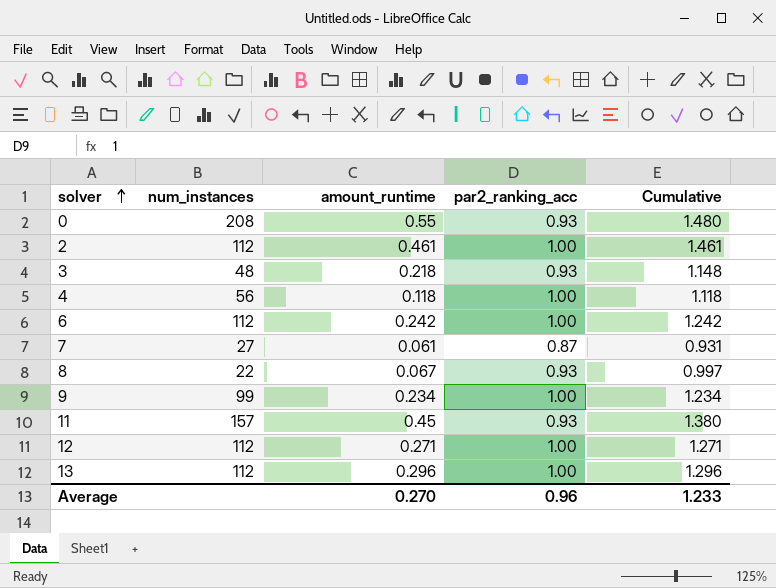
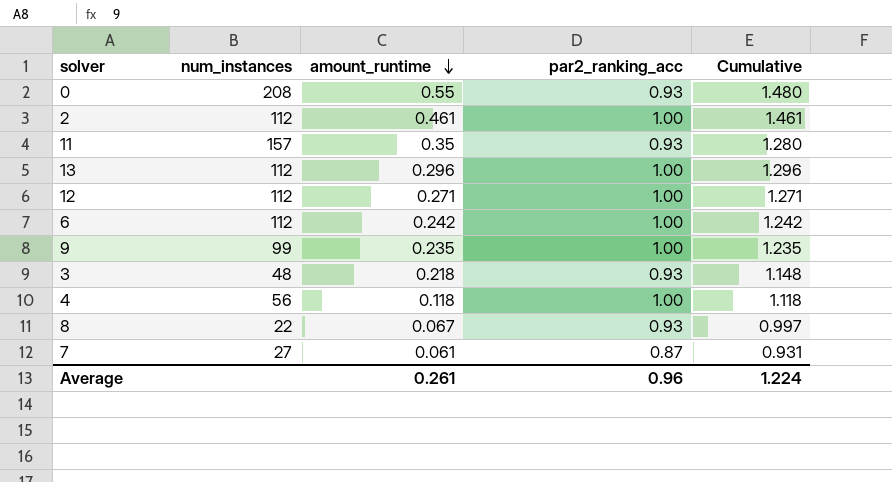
row order: solver ascending -> amount_runtime descending
11 | amount_runtime: 0.45 -> 0.35
11 | Cumulative: 1.380 -> 1.280
9 | amount_runtime: 0.234 -> 0.235
9 | Cumulative: 1.234 -> 1.235
Average | amount_runtime: 0.270 -> 0.261
Average | Cumulative: 1.233 -> 1.224

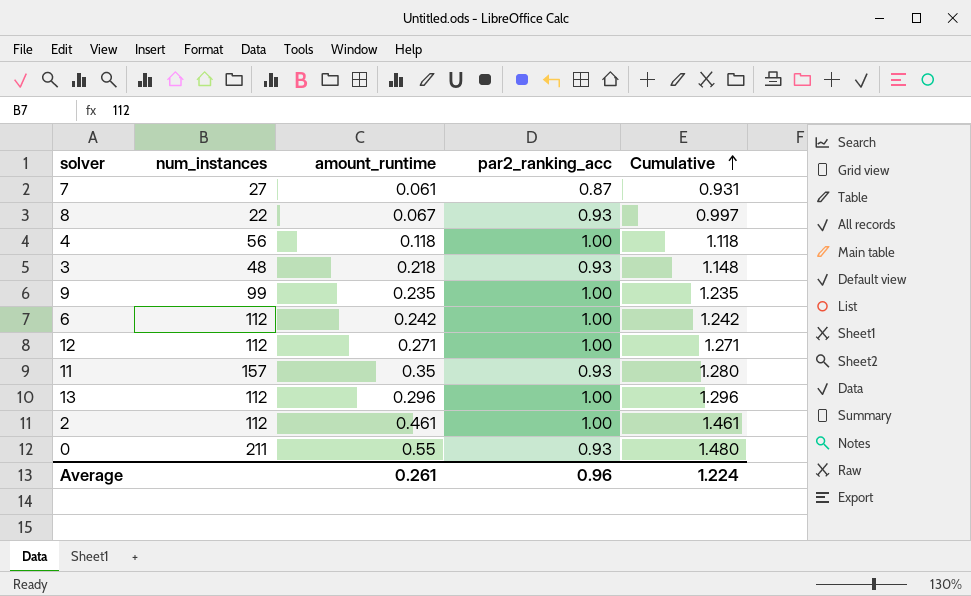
row order: amount_runtime descending -> Cumulative ascending
0 | num_instances: 208 -> 211

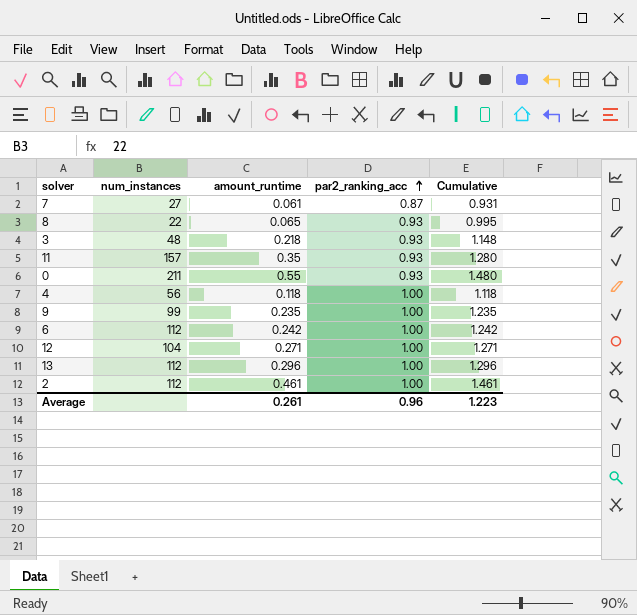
row order: Cumulative ascending -> par2_ranking_acc ascending
8 | amount_runtime: 0.067 -> 0.065
8 | Cumulative: 0.997 -> 0.995
12 | num_instances: 112 -> 104
Average | Cumulative: 1.224 -> 1.223

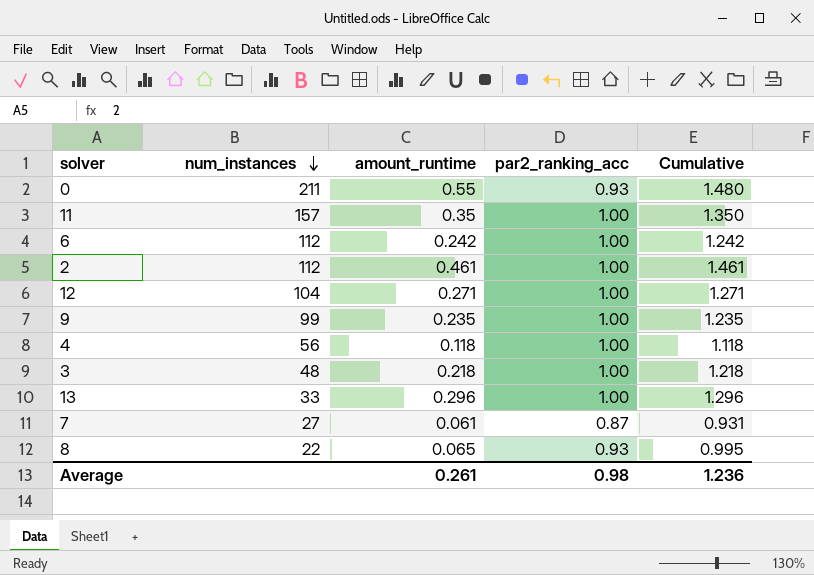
row order: par2_ranking_acc ascending -> num_instances descending
11 | par2_ranking_acc: 0.93 -> 1.00
11 | Cumulative: 1.280 -> 1.350
3 | par2_ranking_acc: 0.93 -> 1.00
3 | Cumulative: 1.148 -> 1.218
13 | num_instances: 112 -> 33
Average | par2_ranking_acc: 0.96 -> 0.98
Average | Cumulative: 1.223 -> 1.236

